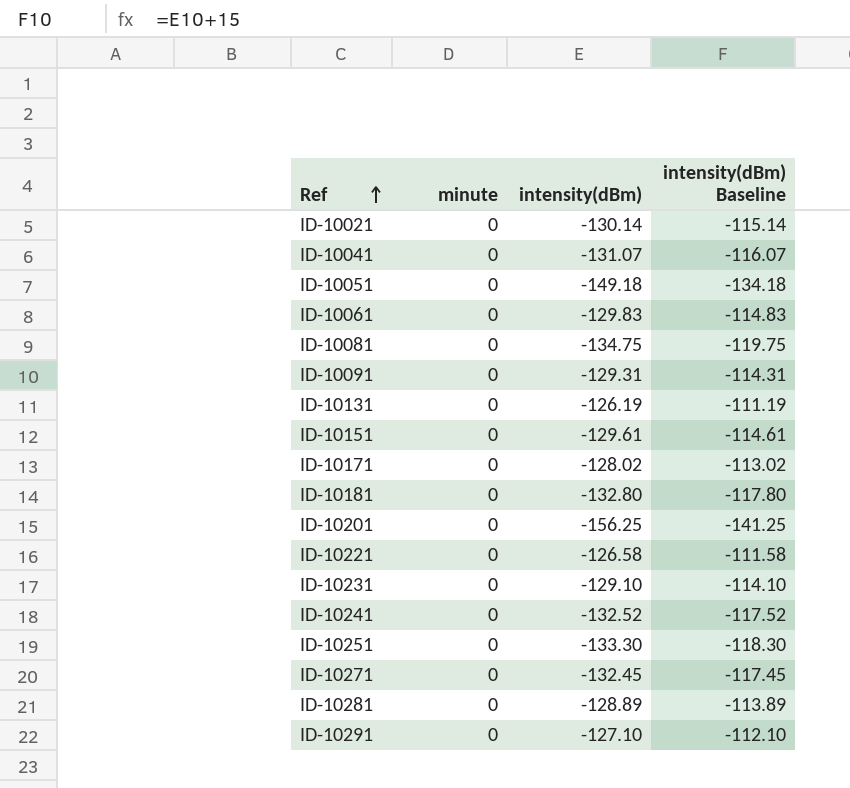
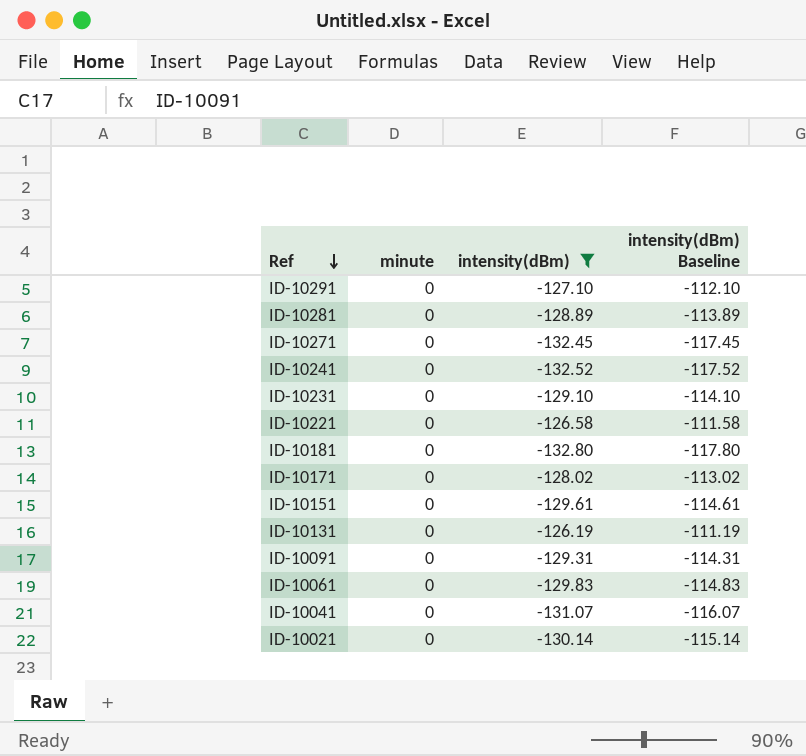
filter: none -> intensity(dBm) >= -132.80
row order: Ref ascending -> Ref descending

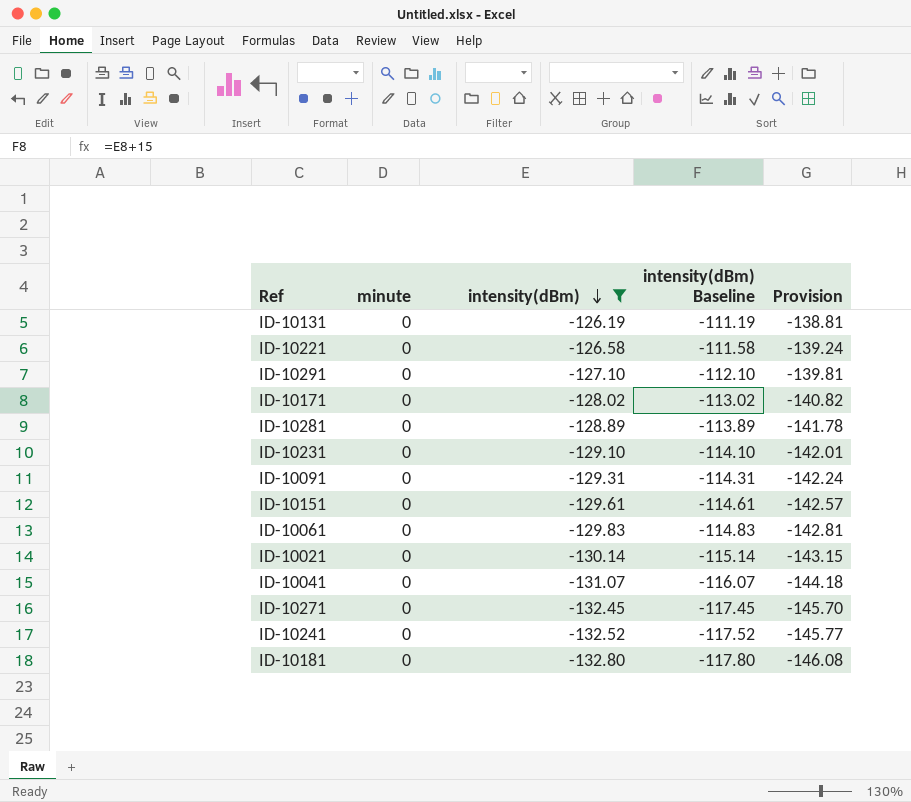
row order: Ref descending -> intensity(dBm) descending
column Provision | formula: none -> [intensity(dBm)] * 1.1

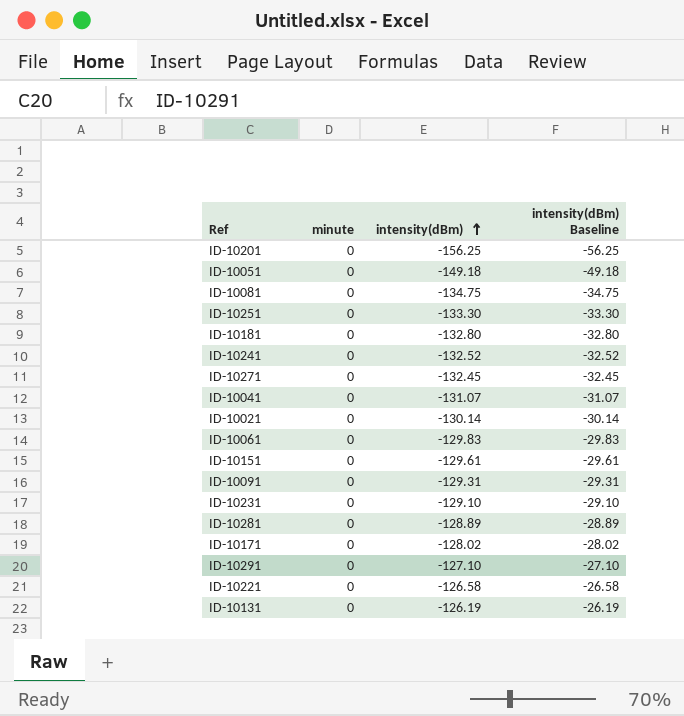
filter: intensity(dBm) >= -132.80 -> none
row order: intensity(dBm) descending -> intensity(dBm) ascending
column Provision | formula: [intensity(dBm)] * 1.1 -> none
column intensity(dBm) Baseline | formula: [intensity(dBm)] + 15 -> [intensity(dBm)] + 100

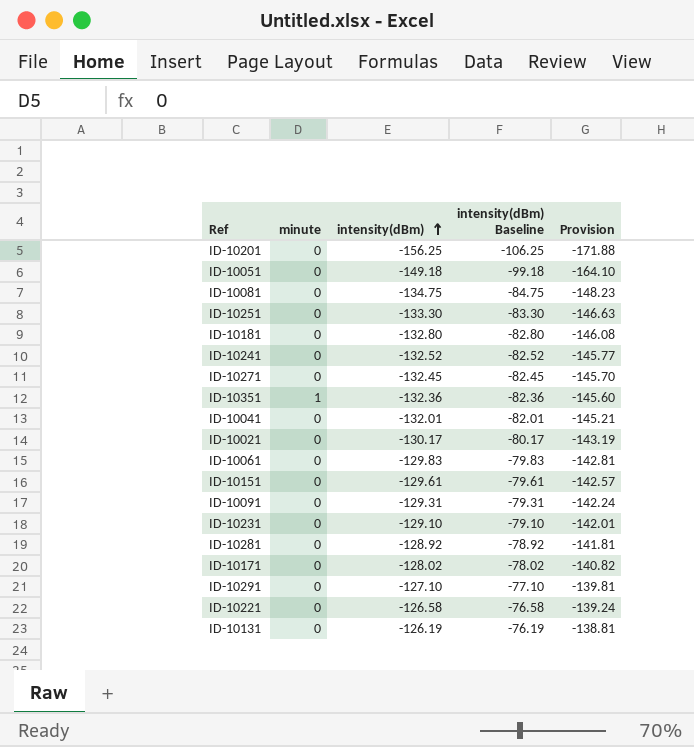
column intensity(dBm) Baseline | formula: [intensity(dBm)] + 100 -> [intensity(dBm)] + 50
column Provision | formula: none -> [intensity(dBm)] * 1.1
row ID-10351: none -> 1 | -132.36 | -82.36 | -145.60
ID-10041 | intensity(dBm): -131.07 -> -132.01
ID-10021 | intensity(dBm): -130.14 -> -130.17
ID-10281 | intensity(dBm): -128.89 -> -128.92

